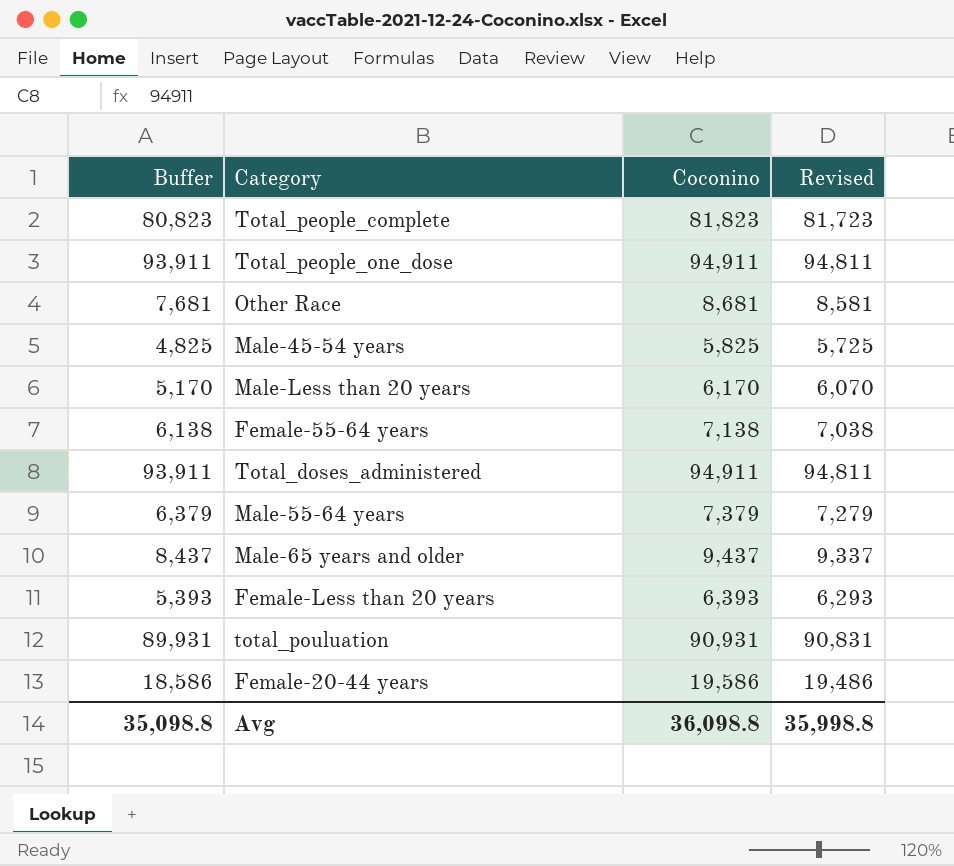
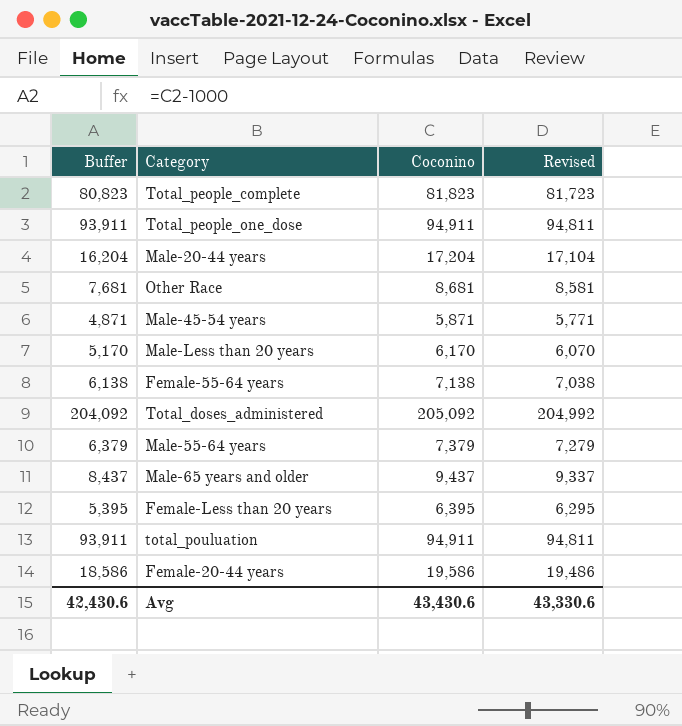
row Male-20-44 years: none -> 16,204 | 17,204 | 17,104
Male-45-54 years | Buffer: 4,825 -> 4,871
Male-45-54 years | Coconino: 5,825 -> 5,871
Male-45-54 years | Revised: 5,725 -> 5,771
Total_doses_administered | Buffer: 93,911 -> 204,092
Total_doses_administered | Coconino: 94,911 -> 205,092
Total_doses_administered | Revised: 94,811 -> 204,992
Female-Less than 20 years | Buffer: 5,393 -> 5,395
Female-Less than 20 years | Coconino: 6,393 -> 6,395
Female-Less than 20 years | Revised: 6,293 -> 6,295
total_pouluation | Buffer: 89,931 -> 93,911
total_pouluation | Coconino: 90,931 -> 94,911
total_pouluation | Revised: 90,831 -> 94,811
Avg | Buffer: 35,098.8 -> 42,430.6
Avg | Coconino: 36,098.8 -> 43,430.6
Avg | Revised: 35,998.8 -> 43,330.6

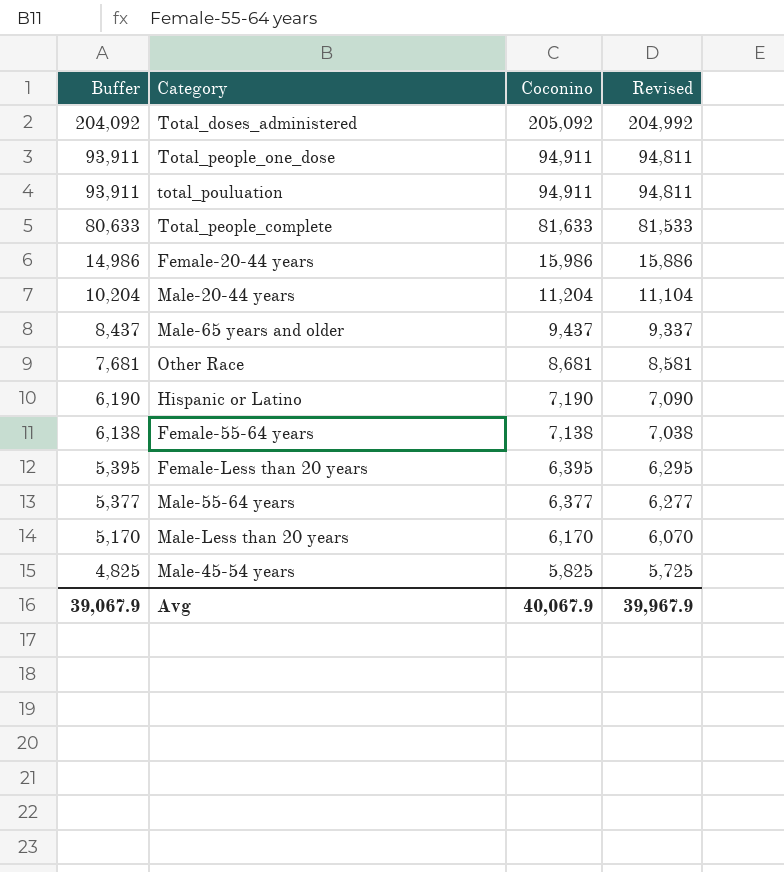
row order: none -> Buffer descending
Total_people_complete | Buffer: 80,823 -> 80,633
Total_people_complete | Coconino: 81,823 -> 81,633
Total_people_complete | Revised: 81,723 -> 81,533
Female-20-44 years | Buffer: 18,586 -> 14,986
Female-20-44 years | Coconino: 19,586 -> 15,986
Female-20-44 years | Revised: 19,486 -> 15,886
Male-20-44 years | Buffer: 16,204 -> 10,204
Male-20-44 years | Coconino: 17,204 -> 11,204
Male-20-44 years | Revised: 17,104 -> 11,104
row Hispanic or Latino: none -> 6,190 | 7,190 | 7,090
Male-55-64 years | Buffer: 6,379 -> 5,377
Male-55-64 years | Coconino: 7,379 -> 6,377
Male-55-64 years | Revised: 7,279 -> 6,277
Male-45-54 years | Buffer: 4,871 -> 4,825
Male-45-54 years | Coconino: 5,871 -> 5,825
Male-45-54 years | Revised: 5,771 -> 5,725
Avg | Buffer: 42,430.6 -> 39,067.9
Avg | Coconino: 43,430.6 -> 40,067.9
Avg | Revised: 43,330.6 -> 39,967.9

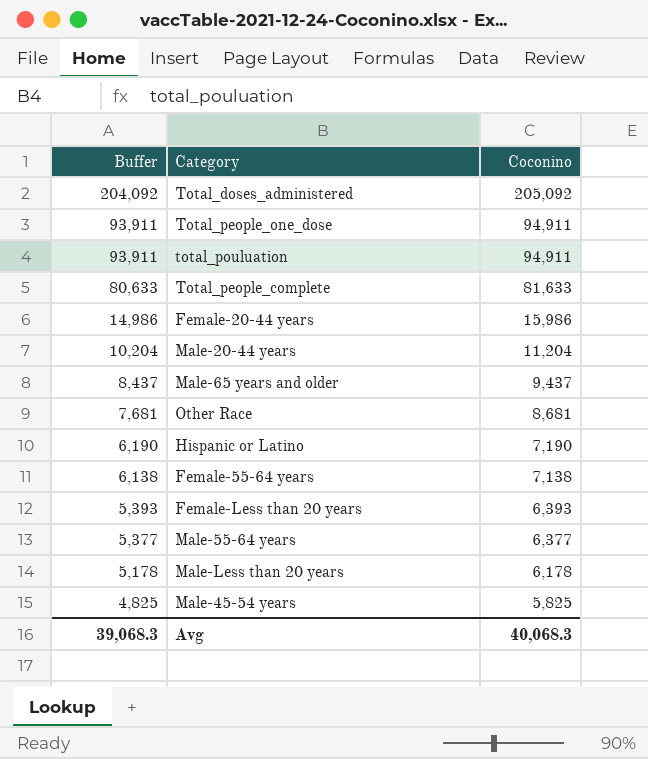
column Revised | formula: [Coconino] - 100 -> none
Female-Less than 20 years | Buffer: 5,395 -> 5,393
Female-Less than 20 years | Coconino: 6,395 -> 6,393
Male-Less than 20 years | Buffer: 5,170 -> 5,178
Male-Less than 20 years | Coconino: 6,170 -> 6,178
Avg | Buffer: 39,067.9 -> 39,068.3
Avg | Coconino: 40,067.9 -> 40,068.3

